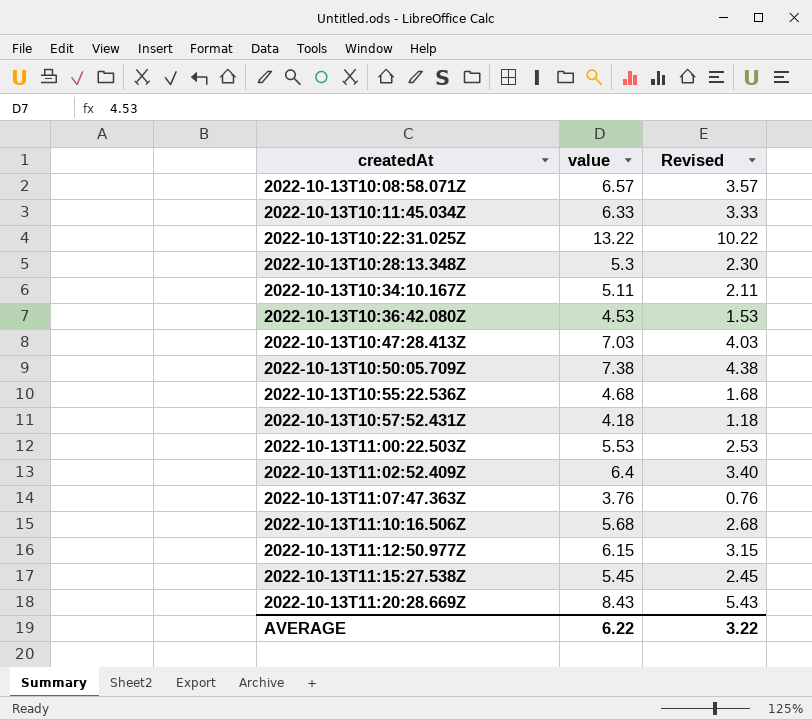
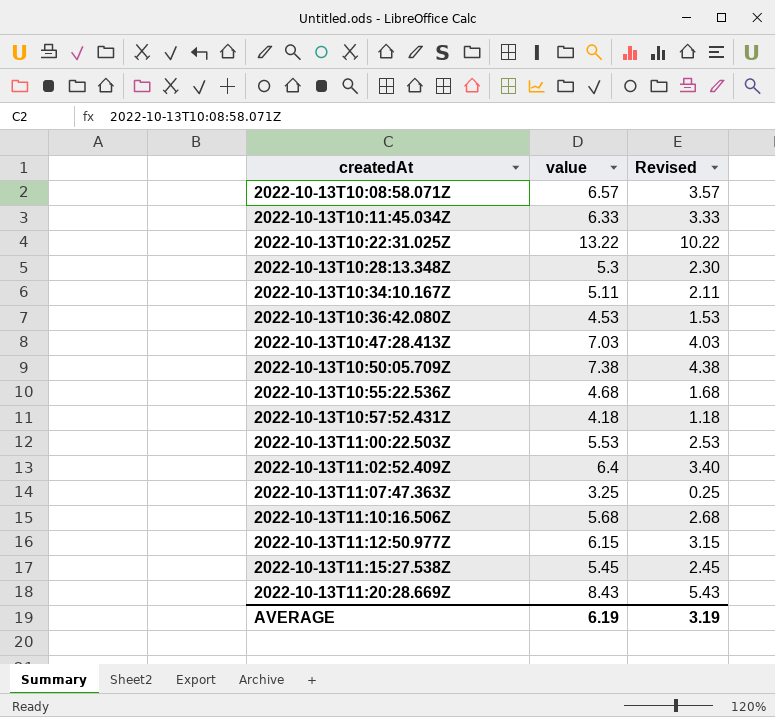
2022-10-13T11:07:47.363Z | value: 3.76 -> 3.25
2022-10-13T11:07:47.363Z | Revised: 0.76 -> 0.25
AVERAGE | value: 6.22 -> 6.19
AVERAGE | Revised: 3.22 -> 3.19

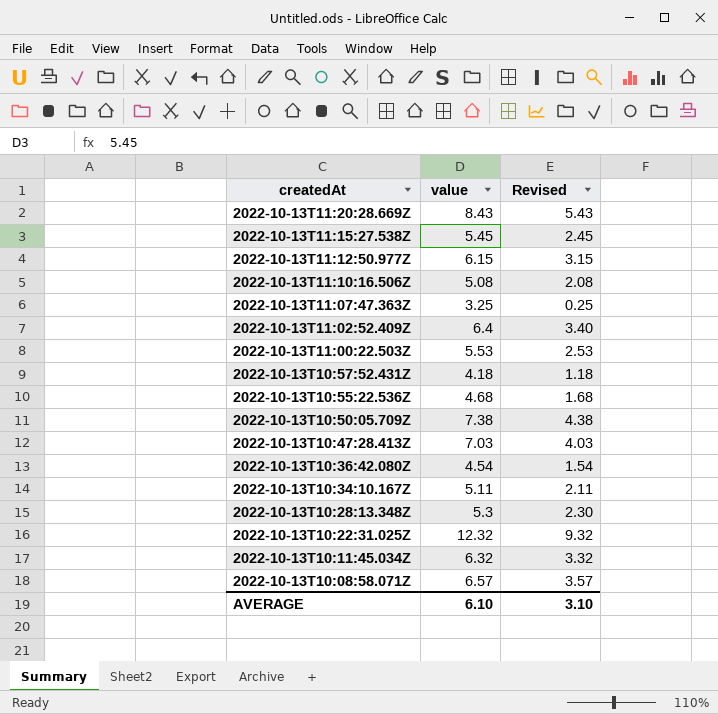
row order: createdAt ascending -> createdAt descending
2022-10-13T11:10:16.506Z | value: 5.68 -> 5.08
2022-10-13T11:10:16.506Z | Revised: 2.68 -> 2.08
2022-10-13T10:36:42.080Z | value: 4.53 -> 4.54
2022-10-13T10:36:42.080Z | Revised: 1.53 -> 1.54
2022-10-13T10:22:31.025Z | value: 13.22 -> 12.32
2022-10-13T10:22:31.025Z | Revised: 10.22 -> 9.32
2022-10-13T10:11:45.034Z | value: 6.33 -> 6.32
2022-10-13T10:11:45.034Z | Revised: 3.33 -> 3.32
AVERAGE | value: 6.19 -> 6.10
AVERAGE | Revised: 3.19 -> 3.10

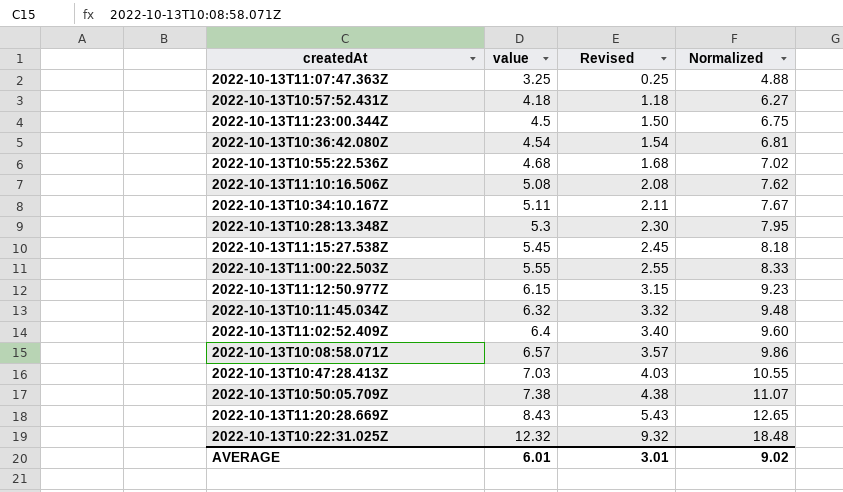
row order: createdAt descending -> value ascending
column Normalized | formula: none -> [value] * 1.5
row 2022-10-13T11:23:00.344Z: none -> 4.5 | 1.50 | 6.75
2022-10-13T11:00:22.503Z | value: 5.53 -> 5.55
2022-10-13T11:00:22.503Z | Revised: 2.53 -> 2.55
AVERAGE | value: 6.10 -> 6.01
AVERAGE | Revised: 3.10 -> 3.01

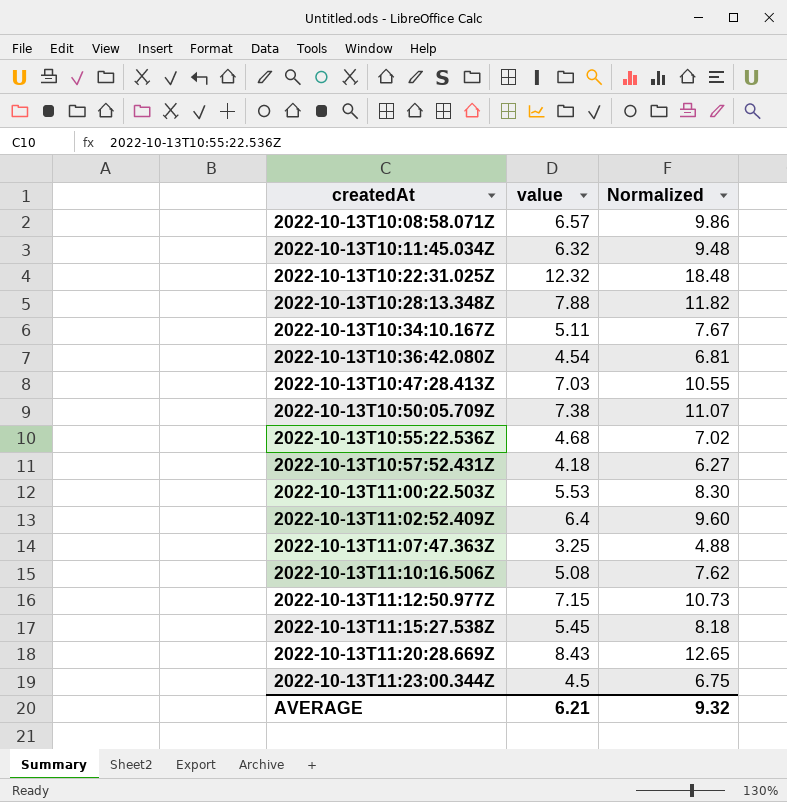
row order: value ascending -> createdAt ascending
column Revised | formula: [value] - 3 -> none
2022-10-13T10:28:13.348Z | value: 5.3 -> 7.88
2022-10-13T10:28:13.348Z | Normalized: 7.95 -> 11.82
2022-10-13T11:00:22.503Z | value: 5.55 -> 5.53
2022-10-13T11:00:22.503Z | Normalized: 8.33 -> 8.30
2022-10-13T11:12:50.977Z | value: 6.15 -> 7.15
2022-10-13T11:12:50.977Z | Normalized: 9.23 -> 10.73
AVERAGE | value: 6.01 -> 6.21
AVERAGE | Normalized: 9.02 -> 9.32

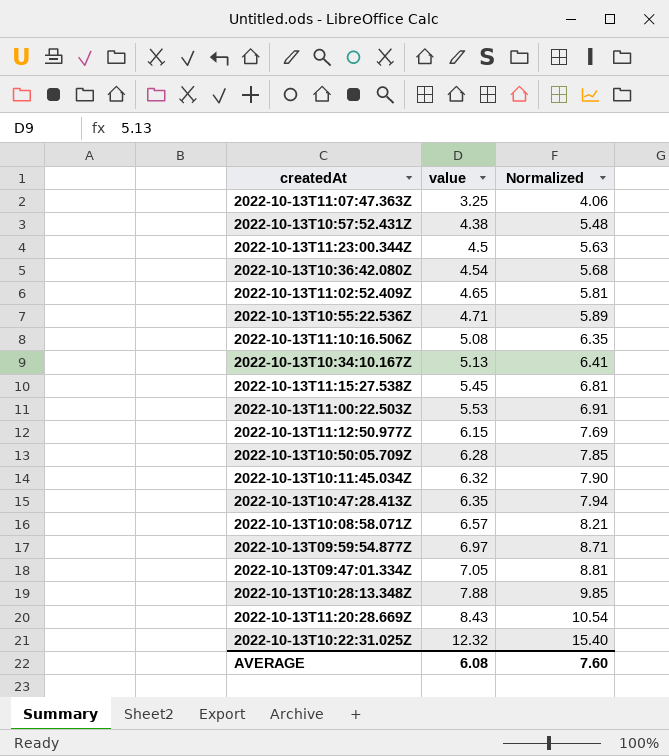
row order: createdAt ascending -> value ascending
column Normalized | formula: [value] * 1.5 -> [value] * 1.25
2022-10-13T10:57:52.431Z | value: 4.18 -> 4.38
2022-10-13T11:02:52.409Z | value: 6.4 -> 4.65
2022-10-13T10:55:22.536Z | value: 4.68 -> 4.71
2022-10-13T10:34:10.167Z | value: 5.11 -> 5.13
2022-10-13T11:12:50.977Z | value: 7.15 -> 6.15
2022-10-13T10:50:05.709Z | value: 7.38 -> 6.28
2022-10-13T10:47:28.413Z | value: 7.03 -> 6.35
row 2022-10-13T09:59:54.877Z: none -> 6.97 | 8.71
row 2022-10-13T09:47:01.334Z: none -> 7.05 | 8.81
AVERAGE | value: 6.21 -> 6.08
AVERAGE | Normalized: 9.32 -> 7.60

